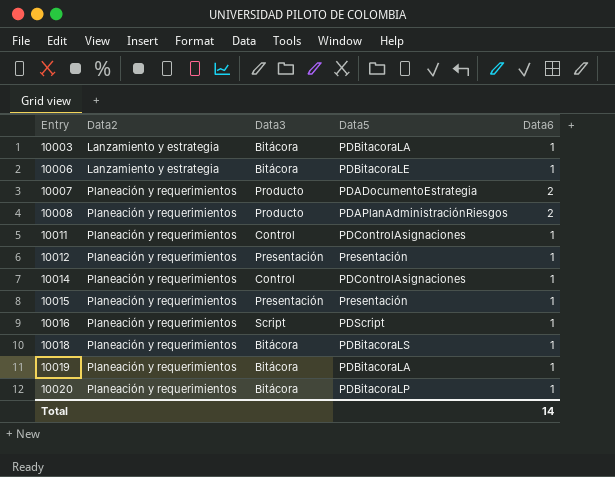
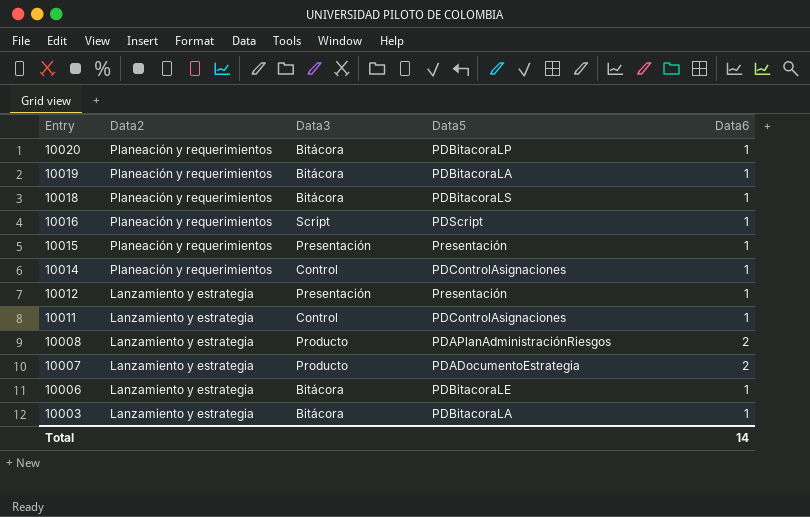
row order: Entry ascending -> Entry descending
10012 | Data2: Planeación y requerimientos -> Lanzamiento y estrategia
10011 | Data2: Planeación y requerimientos -> Lanzamiento y estrategia
10008 | Data2: Planeación y requerimientos -> Lanzamiento y estrategia
10007 | Data2: Planeación y requerimientos -> Lanzamiento y estrategia

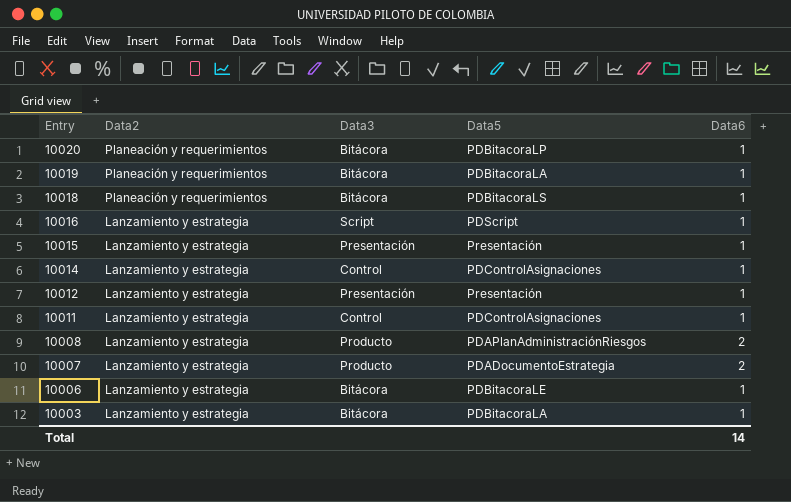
10016 | Data2: Planeación y requerimientos -> Lanzamiento y estrategia
10015 | Data2: Planeación y requerimientos -> Lanzamiento y estrategia
10014 | Data2: Planeación y requerimientos -> Lanzamiento y estrategia

